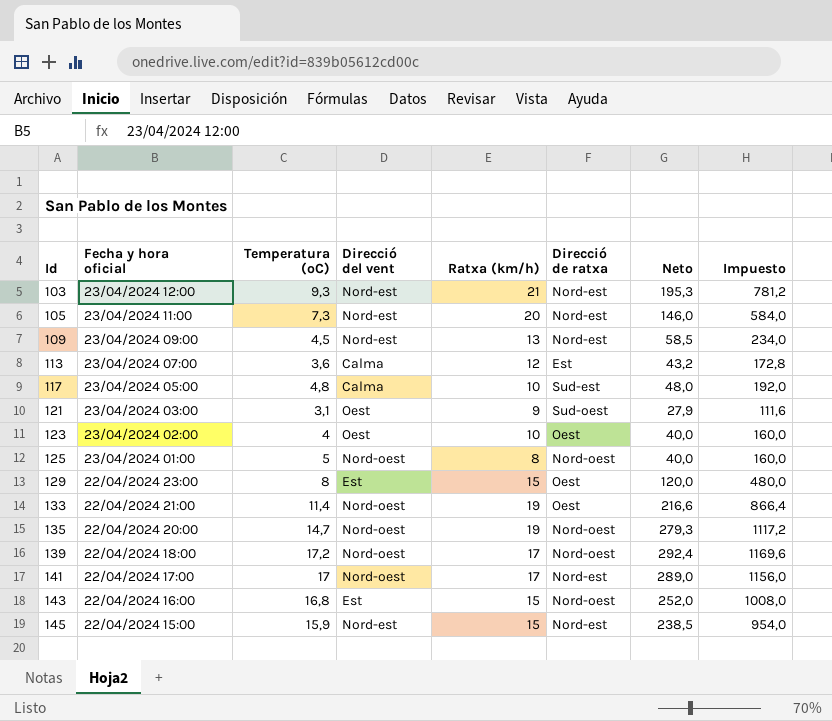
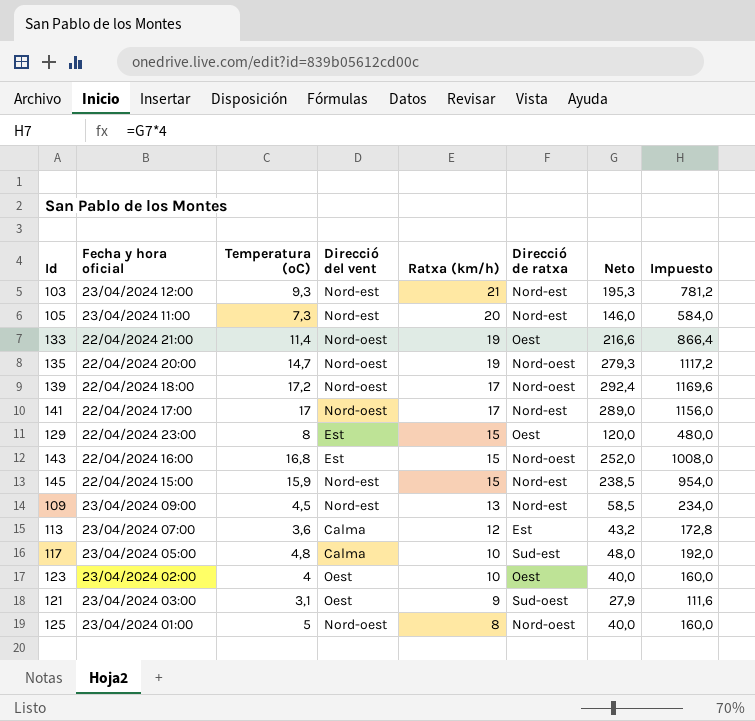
row order: Id ascending -> Ratxa (km/h) descending

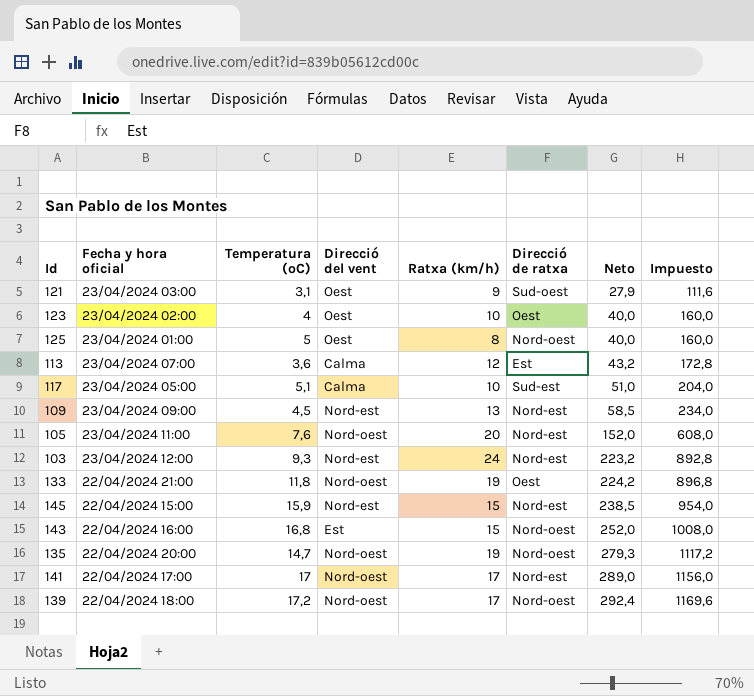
row order: Ratxa (km/h) descending -> Neto ascending
row 129: 22/04/2024 23:00 | 8 | Est | 15 | Oest | 120,0 | 480,0 -> none
125 | Direcció del vent: Nord-oest -> Oest
117 | Temperatura (ºC): 4,8 -> 5,1
117 | Neto: 48,0 -> 51,0
117 | Impuesto: 192,0 -> 204,0
105 | Temperatura (ºC): 7,3 -> 7,6
105 | Direcció del vent: Nord-est -> Nord-oest
105 | Neto: 146,0 -> 152,0
105 | Impuesto: 584,0 -> 608,0
103 | Ratxa (km/h): 21 -> 24
103 | Neto: 195,3 -> 223,2
103 | Impuesto: 781,2 -> 892,8
133 | Temperatura (ºC): 11,4 -> 11,8
133 | Neto: 216,6 -> 224,2
133 | Impuesto: 866,4 -> 896,8

